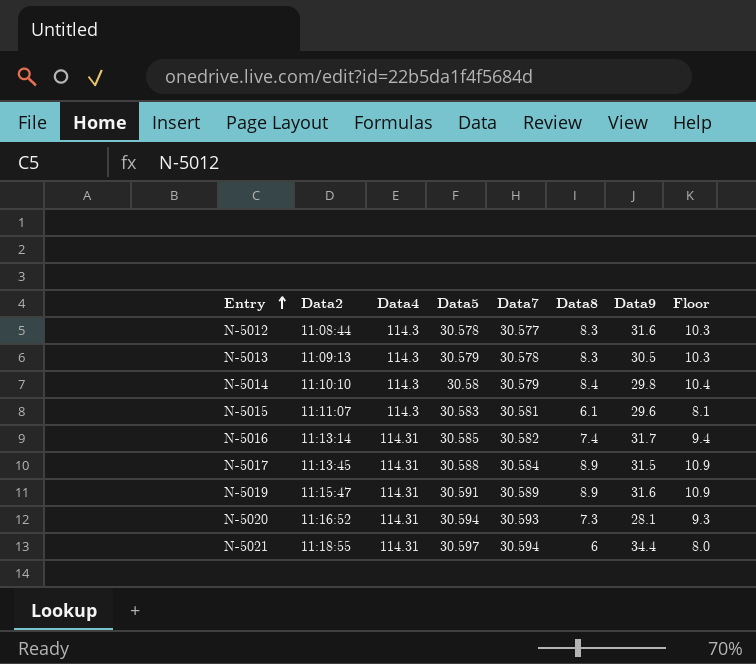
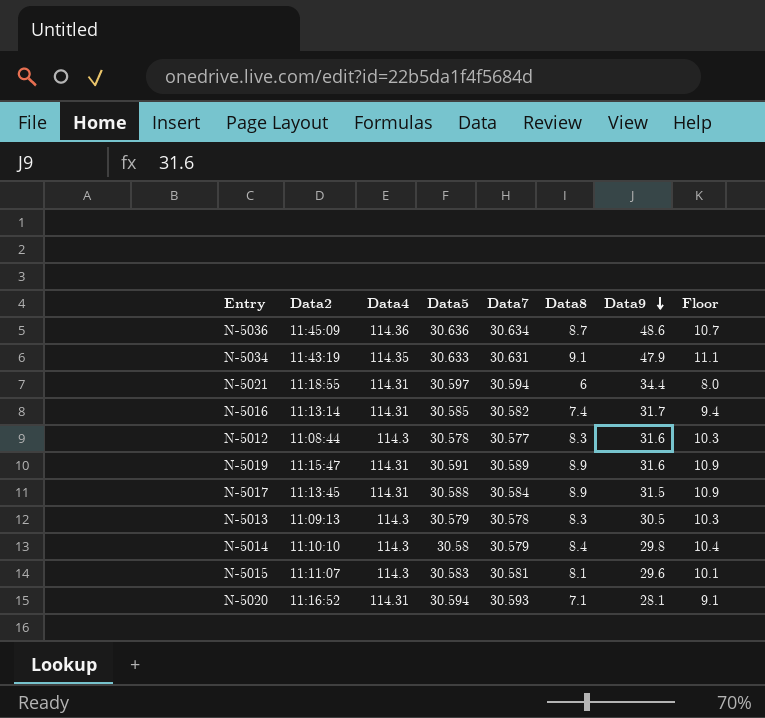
row order: Entry ascending -> Data9 descending
row N-5036: none -> 11:45:09 | 114.36 | 30.636 | 30.634 | 8.7 | 48.6 | 10.7
row N-5034: none -> 11:43:19 | 114.35 | 30.633 | 30.631 | 9.1 | 47.9 | 11.1
N-5015 | Data8: 6.1 -> 8.1
N-5015 | Floor: 8.1 -> 10.1
N-5020 | Data8: 7.3 -> 7.1
N-5020 | Floor: 9.3 -> 9.1

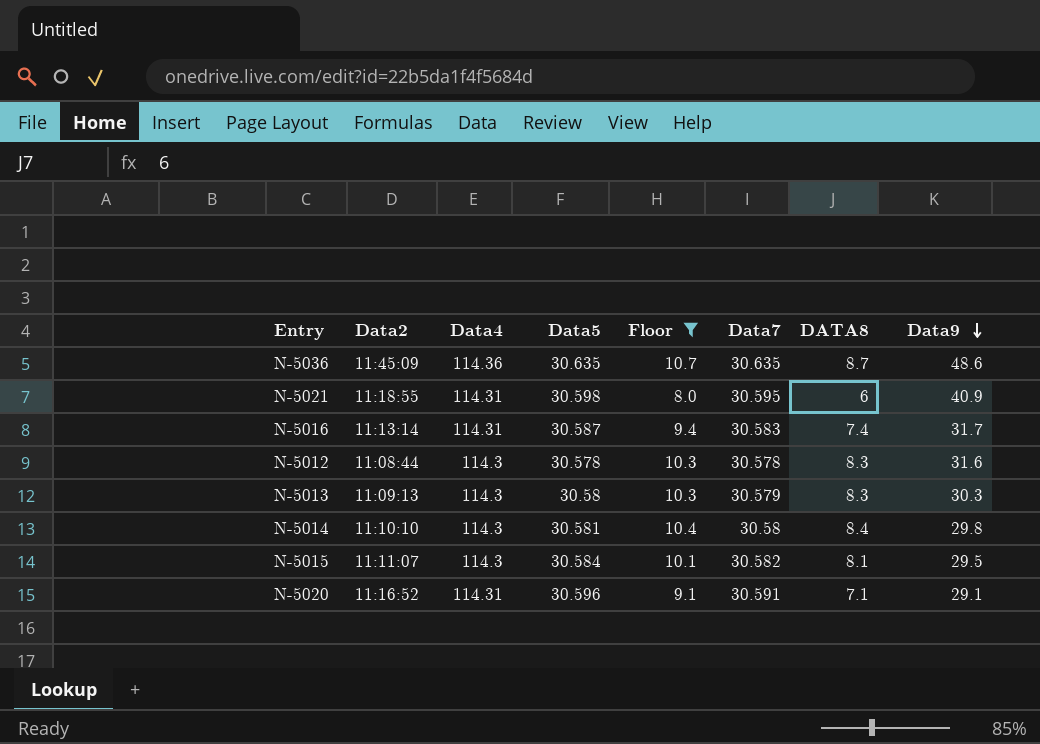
filter: none -> Floor <= 10.7
column Floor | position: 8 -> 5
column name: Data8 -> DATA8
N-5036 | Data5: 30.636 -> 30.635
N-5036 | Data7: 30.634 -> 30.635
N-5021 | Data5: 30.597 -> 30.598
N-5021 | Data7: 30.594 -> 30.595
N-5021 | Data9: 34.4 -> 40.9
N-5016 | Data5: 30.585 -> 30.587
N-5016 | Data7: 30.582 -> 30.583
N-5012 | Data7: 30.577 -> 30.578
N-5013 | Data5: 30.579 -> 30.58
N-5013 | Data7: 30.578 -> 30.579
N-5013 | Data9: 30.5 -> 30.3
N-5014 | Data5: 30.58 -> 30.581
N-5014 | Data7: 30.579 -> 30.58
N-5015 | Data5: 30.583 -> 30.584
N-5015 | Data7: 30.581 -> 30.582
N-5015 | Data9: 29.6 -> 29.5
N-5020 | Data5: 30.594 -> 30.596
N-5020 | Data7: 30.593 -> 30.591
N-5020 | Data9: 28.1 -> 29.1

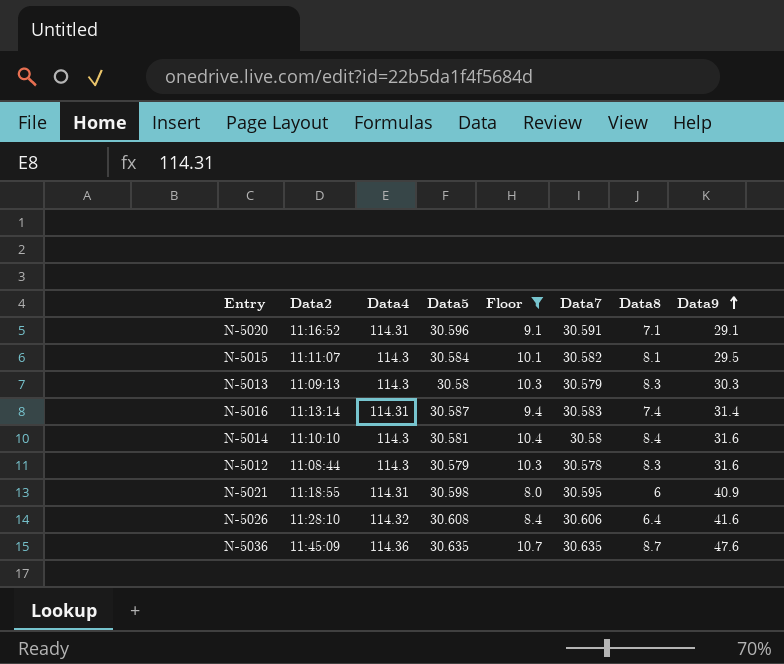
row order: Data9 descending -> Data9 ascending
column name: DATA8 -> Data8
N-5016 | Data9: 31.7 -> 31.4
N-5014 | Data9: 29.8 -> 31.6
N-5012 | Data5: 30.578 -> 30.579
row N-5026: none -> 11:28:10 | 114.32 | 30.608 | 8.4 | 30.606 | 6.4 | 41.6
N-5036 | Data9: 48.6 -> 47.6

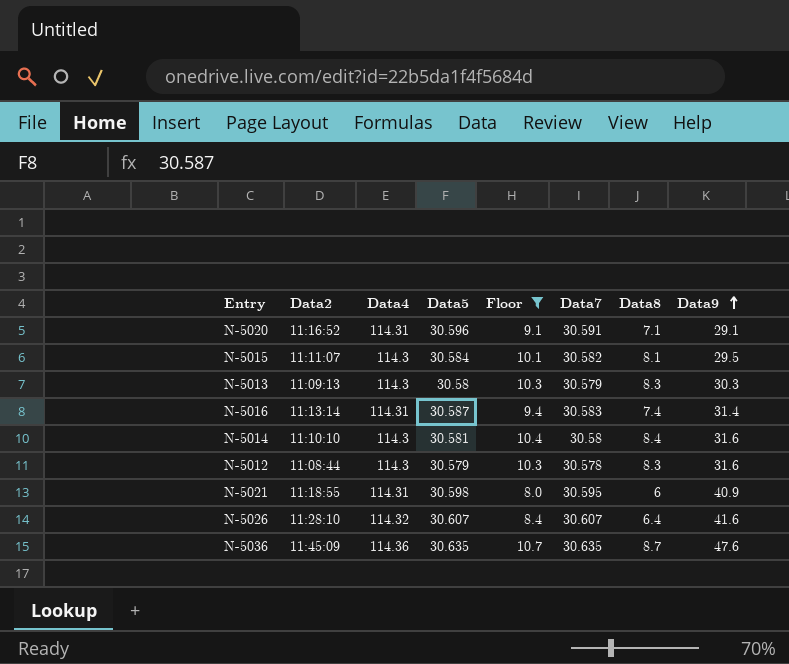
N-5026 | Data5: 30.608 -> 30.607
N-5026 | Data7: 30.606 -> 30.607

